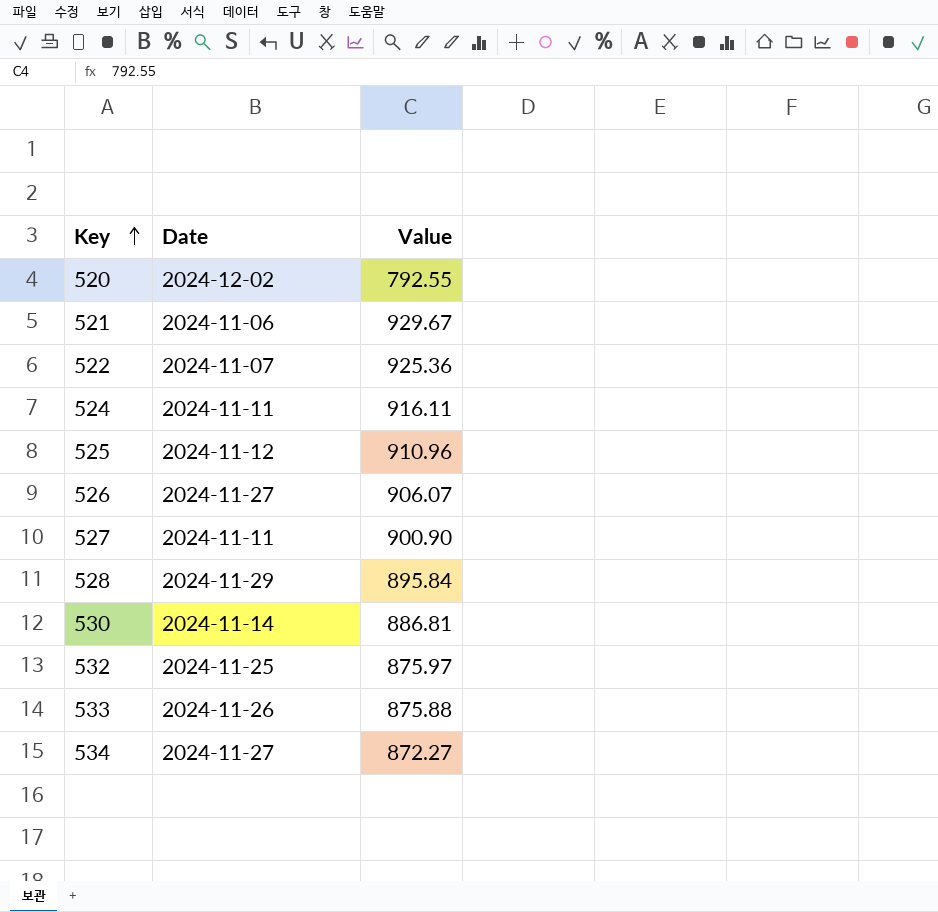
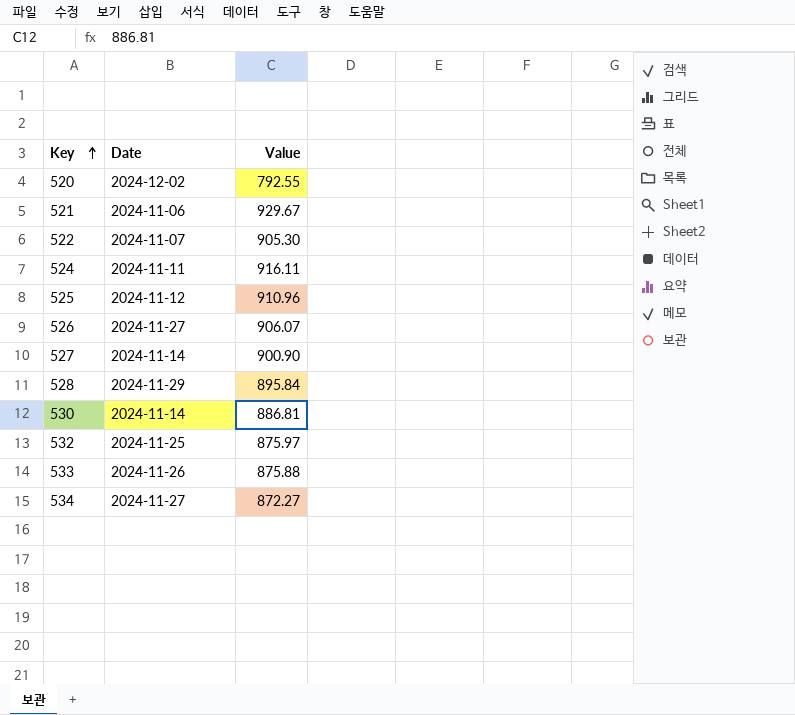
522 | Value: 925.36 -> 905.30
527 | Date: 2024-11-11 -> 2024-11-14

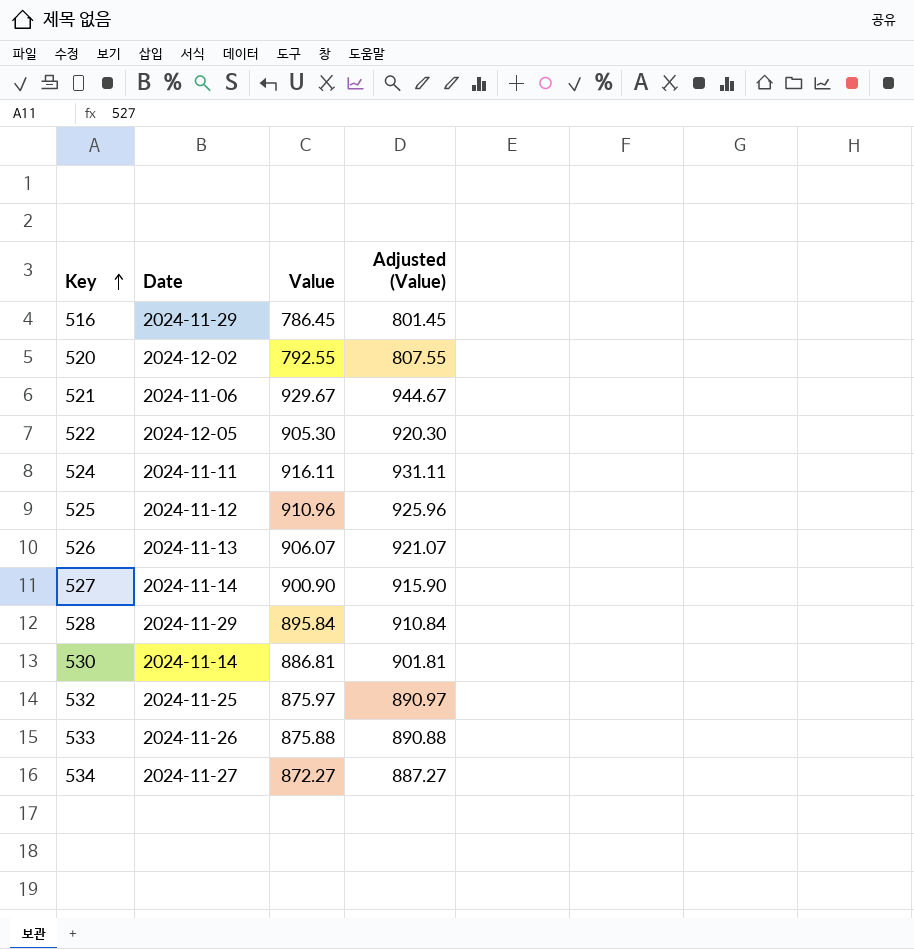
column Adjusted (Value) | formula: none -> [Value] + 15
row 516: none -> 2024-11-29 | 786.45 | 801.45
522 | Date: 2024-11-07 -> 2024-12-05
526 | Date: 2024-11-27 -> 2024-11-13

